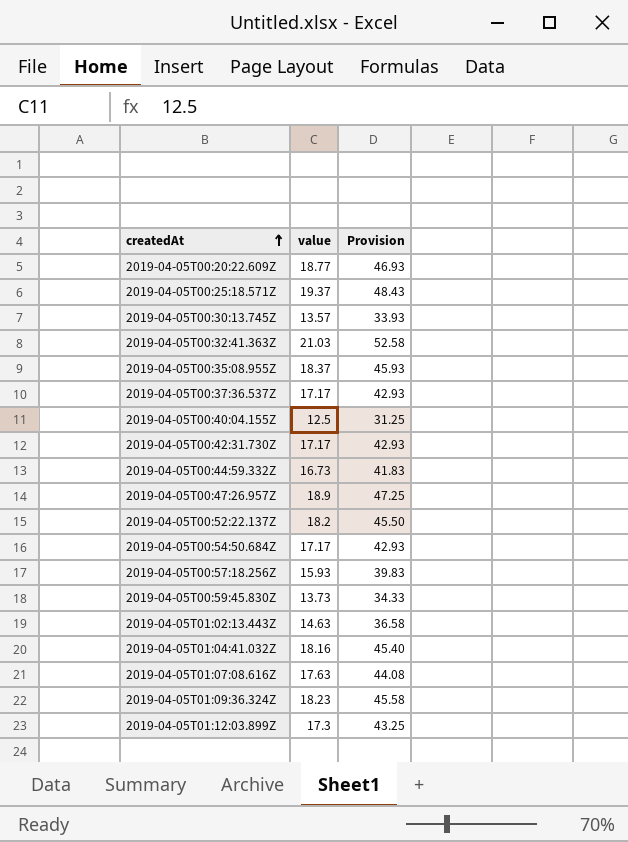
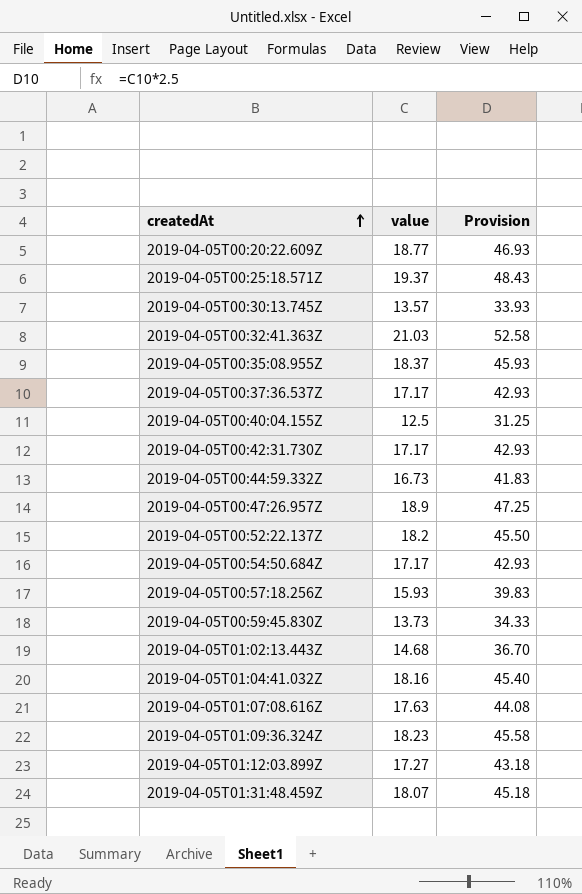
2019-04-05T01:02:13.443Z | value: 14.63 -> 14.68
2019-04-05T01:02:13.443Z | Provision: 36.58 -> 36.70
2019-04-05T01:12:03.899Z | value: 17.3 -> 17.27
2019-04-05T01:12:03.899Z | Provision: 43.25 -> 43.18
row 2019-04-05T01:31:48.459Z: none -> 18.07 | 45.18

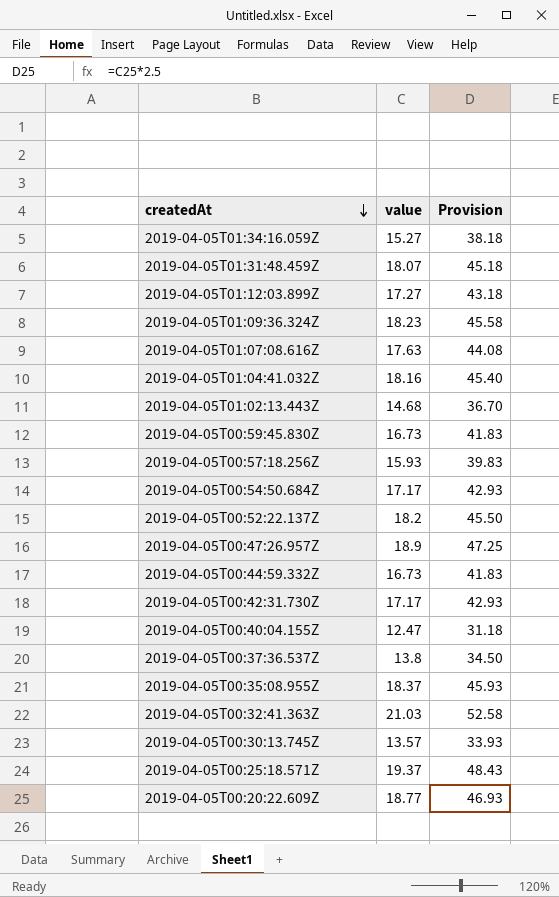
row order: createdAt ascending -> createdAt descending
row 2019-04-05T01:34:16.059Z: none -> 15.27 | 38.18
2019-04-05T00:59:45.830Z | value: 13.73 -> 16.73
2019-04-05T00:59:45.830Z | Provision: 34.33 -> 41.83
2019-04-05T00:40:04.155Z | value: 12.5 -> 12.47
2019-04-05T00:40:04.155Z | Provision: 31.25 -> 31.18
2019-04-05T00:37:36.537Z | value: 17.17 -> 13.8
2019-04-05T00:37:36.537Z | Provision: 42.93 -> 34.50

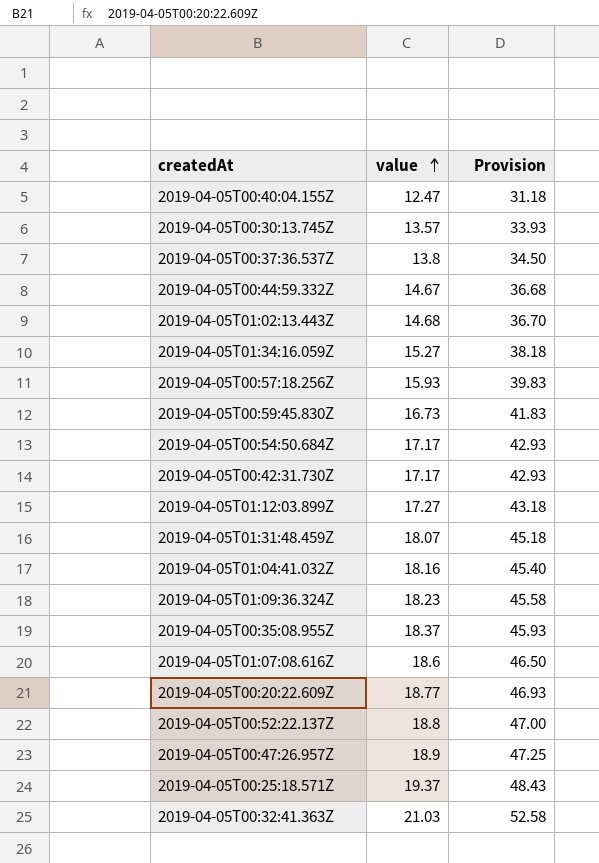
row order: createdAt descending -> value ascending
2019-04-05T00:44:59.332Z | value: 16.73 -> 14.67
2019-04-05T00:44:59.332Z | Provision: 41.83 -> 36.68
2019-04-05T01:07:08.616Z | value: 17.63 -> 18.6
2019-04-05T01:07:08.616Z | Provision: 44.08 -> 46.50
2019-04-05T00:52:22.137Z | value: 18.2 -> 18.8
2019-04-05T00:52:22.137Z | Provision: 45.50 -> 47.00

